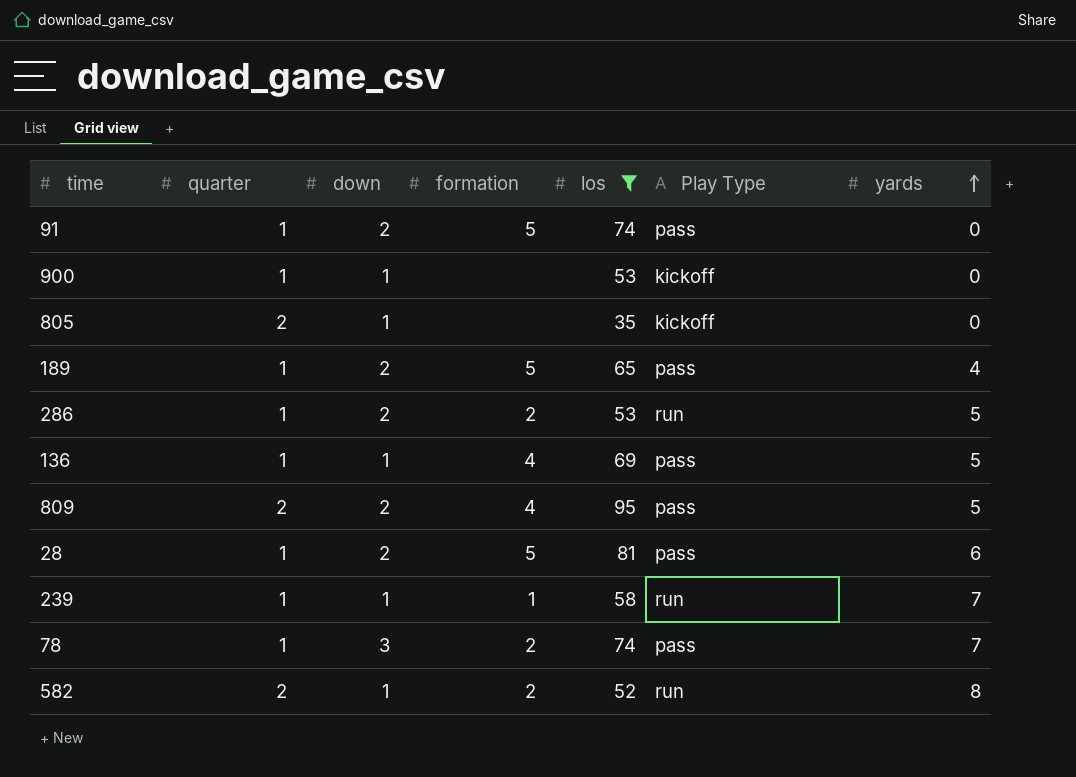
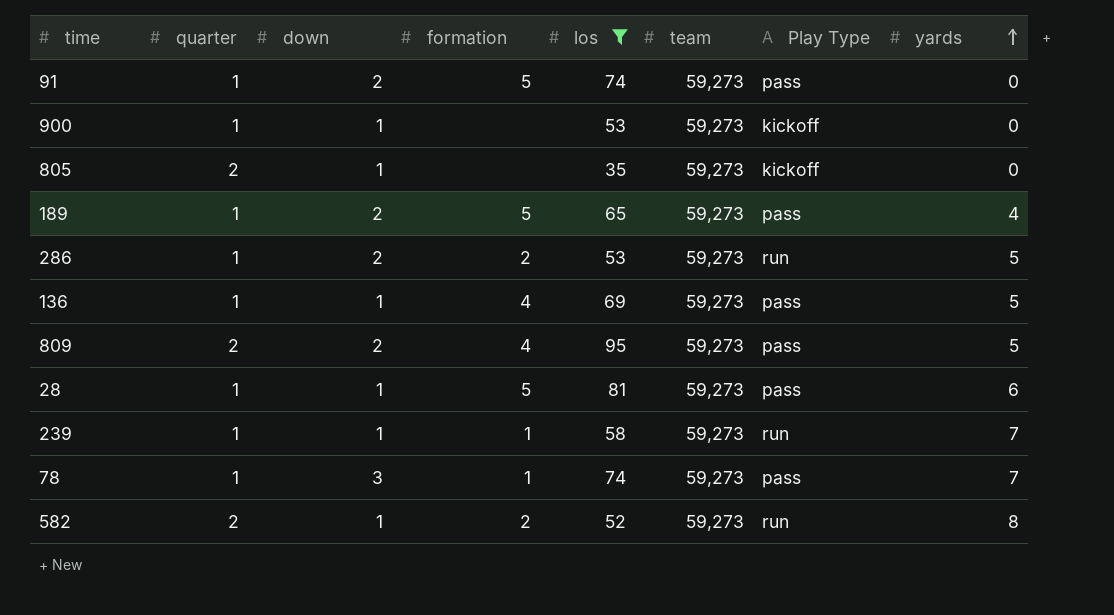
column team | position: none -> 6
28 | down: 2 -> 1
78 | formation: 2 -> 1

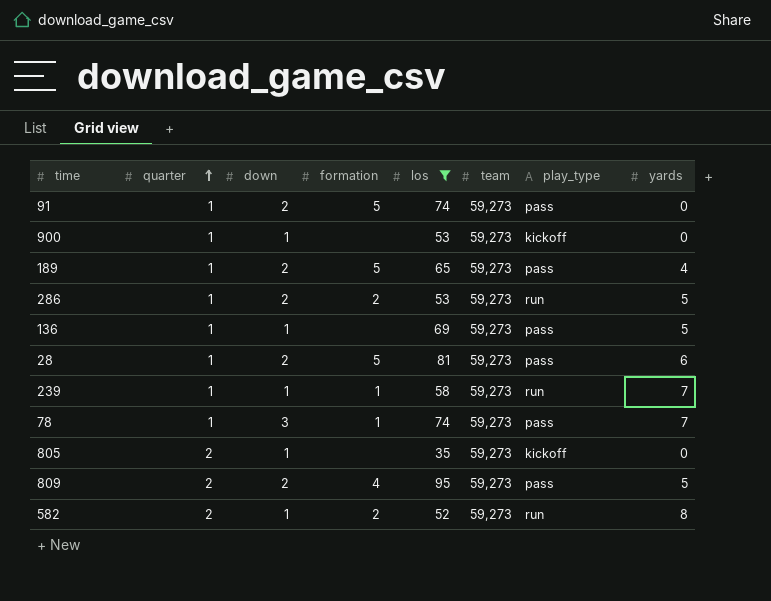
row order: yards ascending -> quarter ascending
column name: Play Type -> play_type
136 | formation: 4 -> none
28 | down: 1 -> 2

